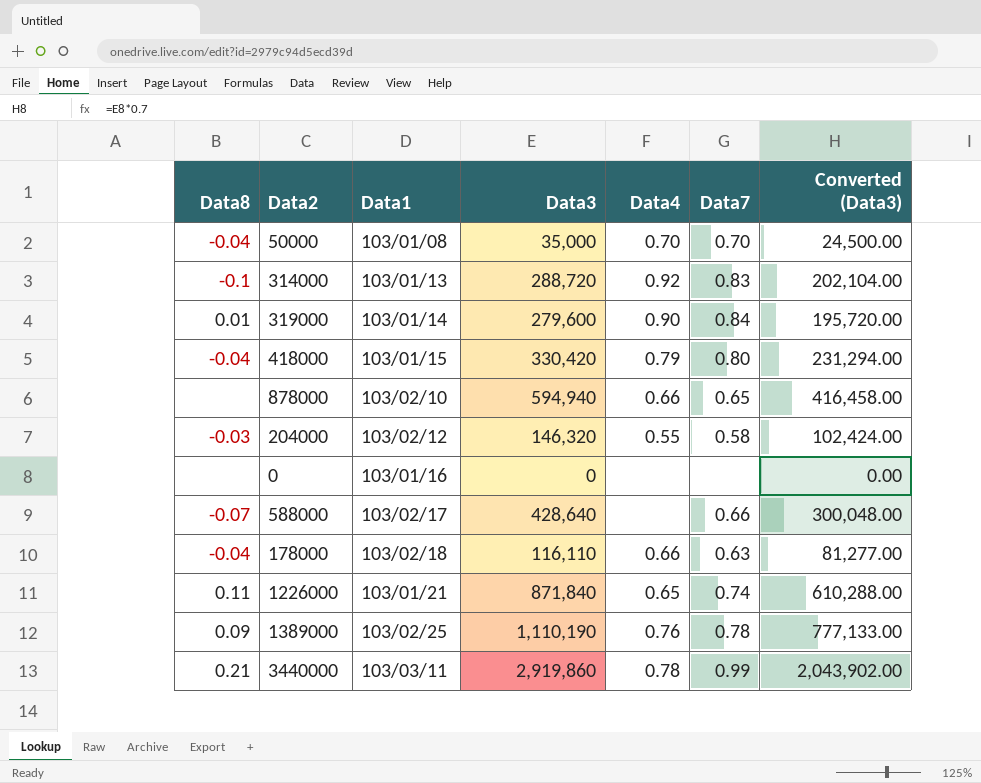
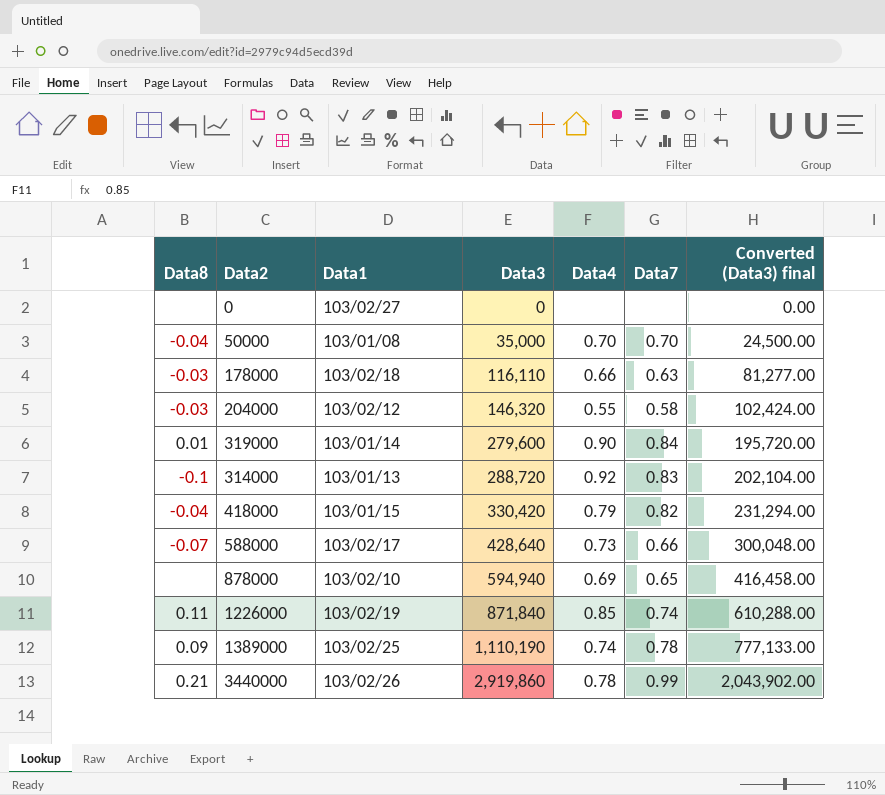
row order: none -> Data3 ascending
column name: Converted (Data3) -> Converted (Data3) final
0 | Data1: 103/01/16 -> 103/02/27
178000 | Data8: -0.04 -> -0.03
418000 | Data7: 0.80 -> 0.82
588000 | Data4: none -> 0.73
878000 | Data4: 0.66 -> 0.69
1226000 | Data1: 103/01/21 -> 103/02/19
1226000 | Data4: 0.65 -> 0.85
1389000 | Data4: 0.76 -> 0.74
3440000 | Data1: 103/03/11 -> 103/02/26

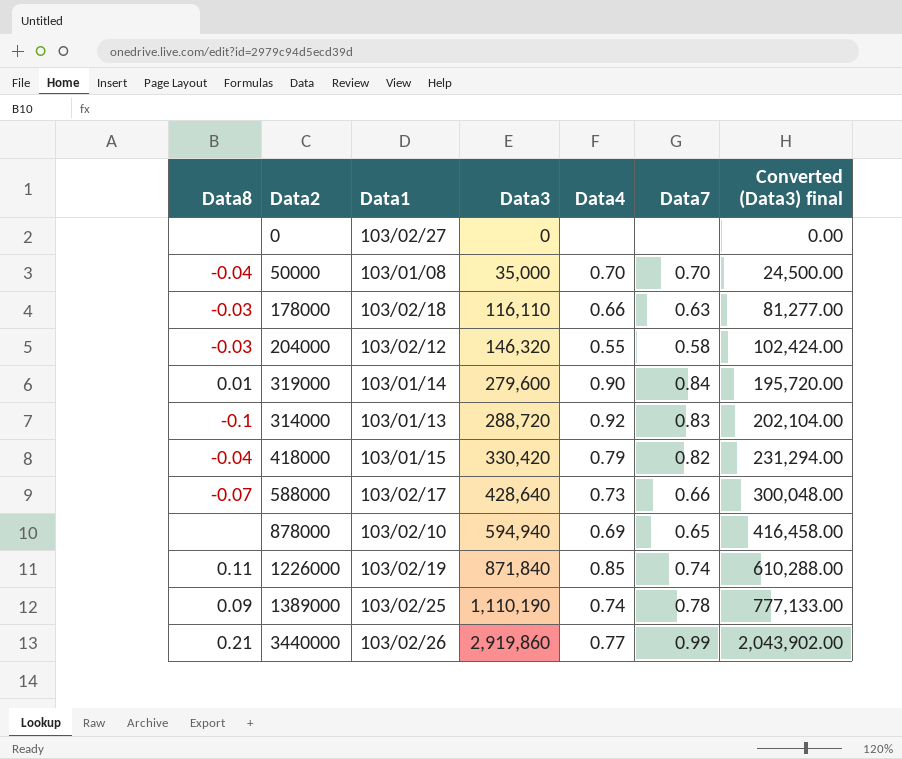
3440000 | Data4: 0.78 -> 0.77

